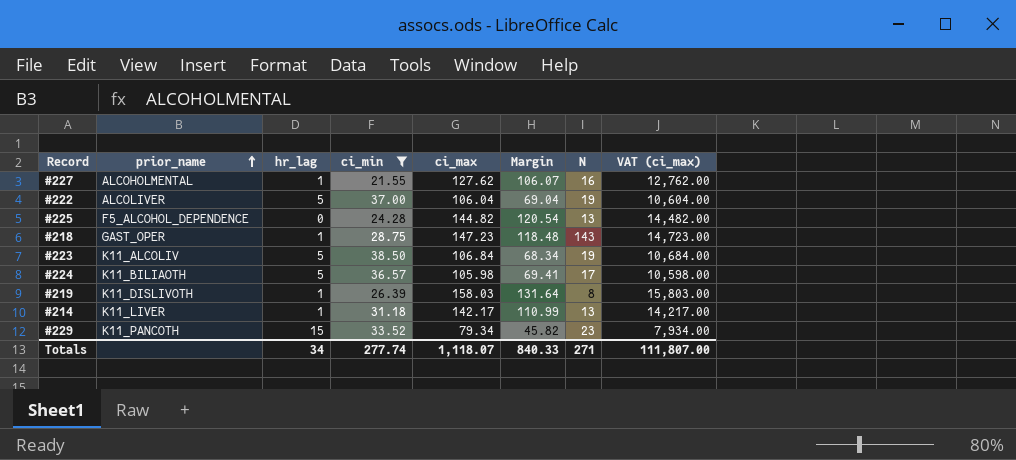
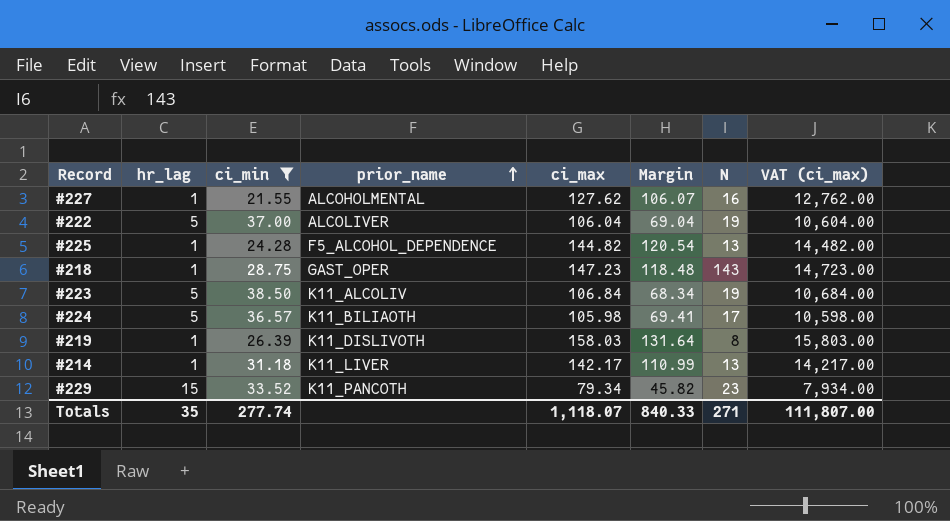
column prior_name | position: 2 -> 4
#225 | hr_lag: 0 -> 1
Totals | hr_lag: 34 -> 35

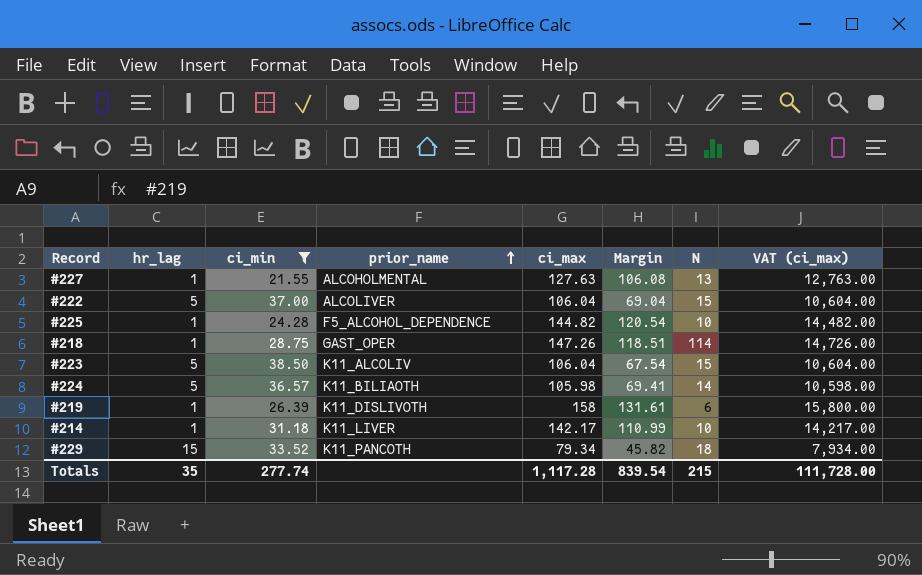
#227 | ci_max: 127.62 -> 127.63
#227 | Margin: 106.07 -> 106.08
#227 | N: 16 -> 13
#227 | VAT (ci_max): 12,762.00 -> 12,763.00
#222 | N: 19 -> 15
#225 | N: 13 -> 10
#218 | ci_max: 147.23 -> 147.26
#218 | Margin: 118.48 -> 118.51
#218 | N: 143 -> 114
#218 | VAT (ci_max): 14,723.00 -> 14,726.00
#223 | ci_max: 106.84 -> 106.04
#223 | Margin: 68.34 -> 67.54
#223 | N: 19 -> 15
#223 | VAT (ci_max): 10,684.00 -> 10,604.00
#224 | N: 17 -> 14
#219 | ci_max: 158.03 -> 158
#219 | Margin: 131.64 -> 131.61
#219 | N: 8 -> 6
#219 | VAT (ci_max): 15,803.00 -> 15,800.00
#214 | N: 13 -> 10
#229 | N: 23 -> 18
Totals | ci_max: 1,118.07 -> 1,117.28
Totals | Margin: 840.33 -> 839.54
Totals | N: 271 -> 215
Totals | VAT (ci_max): 111,807.00 -> 111,728.00

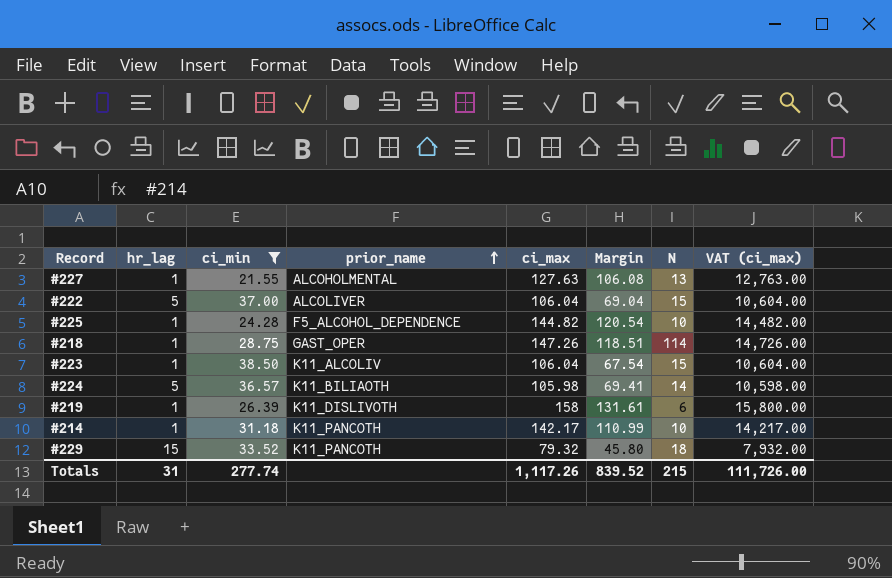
#223 | hr_lag: 5 -> 1
#214 | prior_name: K11_LIVER -> K11_PANCOTH
#229 | ci_max: 79.34 -> 79.32
#229 | Margin: 45.82 -> 45.80
#229 | VAT (ci_max): 7,934.00 -> 7,932.00
Totals | hr_lag: 35 -> 31
Totals | ci_max: 1,117.28 -> 1,117.26
Totals | Margin: 839.54 -> 839.52
Totals | VAT (ci_max): 111,728.00 -> 111,726.00

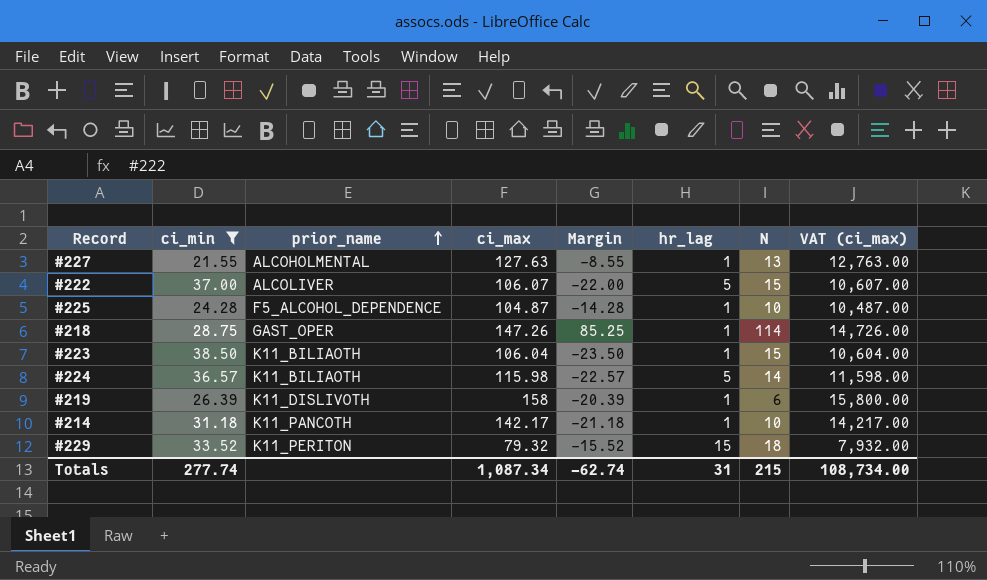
column Margin | formula: [ci_max] - [ci_min] -> [N] - [ci_min]
column hr_lag | position: 2 -> 6
#222 | ci_max: 106.04 -> 106.07
#222 | VAT (ci_max): 10,604.00 -> 10,607.00
#225 | ci_max: 144.82 -> 104.87
#225 | VAT (ci_max): 14,482.00 -> 10,487.00
#223 | prior_name: K11_ALCOLIV -> K11_BILIAOTH
#224 | ci_max: 105.98 -> 115.98
#224 | VAT (ci_max): 10,598.00 -> 11,598.00
#229 | prior_name: K11_PANCOTH -> K11_PERITON
Totals | ci_max: 1,117.26 -> 1,087.34
Totals | Margin: 839.52 -> -62.74
Totals | VAT (ci_max): 111,726.00 -> 108,734.00

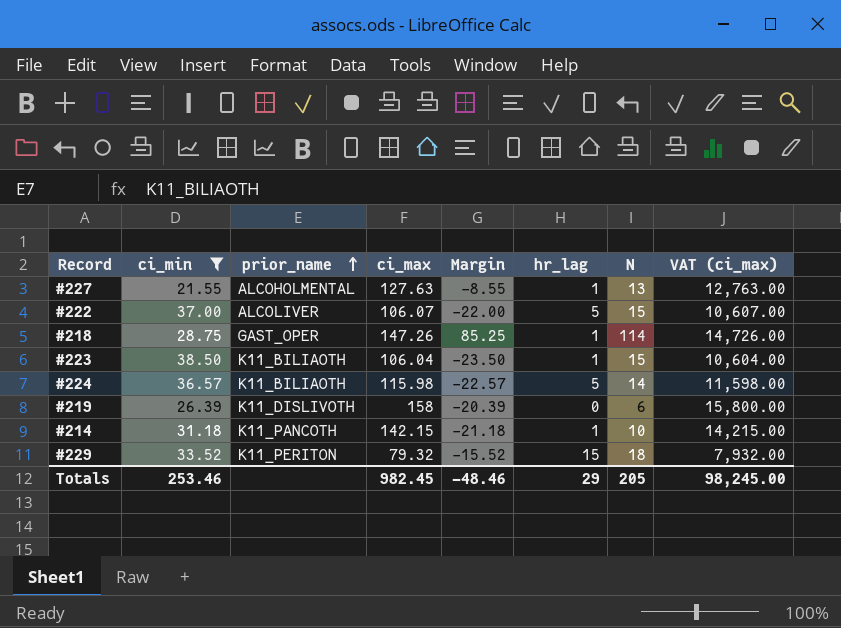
row #225: 24.28 | F5_ALCOHOL_DEPENDENCE | 104.87 | -14.28 | 1 | 10 | 10,487.00 -> none
#219 | hr_lag: 1 -> 0
#214 | ci_max: 142.17 -> 142.15
#214 | VAT (ci_max): 14,217.00 -> 14,215.00
Totals | ci_min: 277.74 -> 253.46
Totals | ci_max: 1,087.34 -> 982.45
Totals | Margin: -62.74 -> -48.46
Totals | hr_lag: 31 -> 29
Totals | N: 215 -> 205
Totals | VAT (ci_max): 108,734.00 -> 98,245.00

